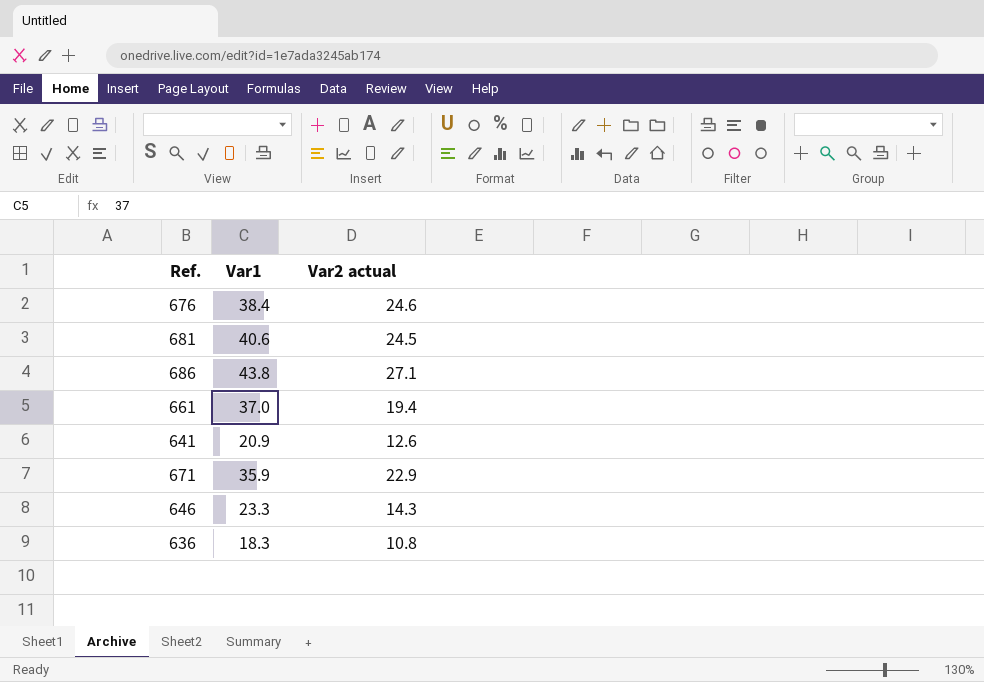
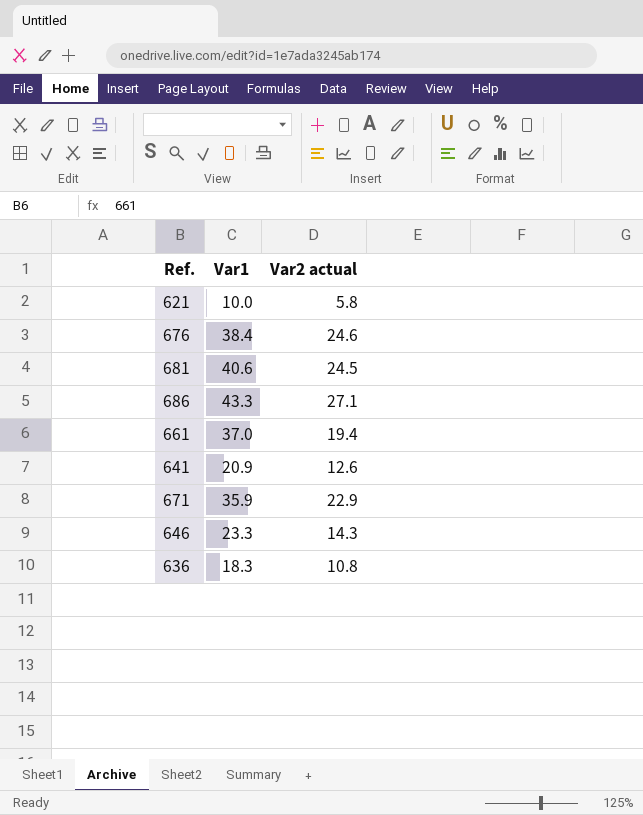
row 621: none -> 10.0 | 5.8
686 | Var1: 43.8 -> 43.3

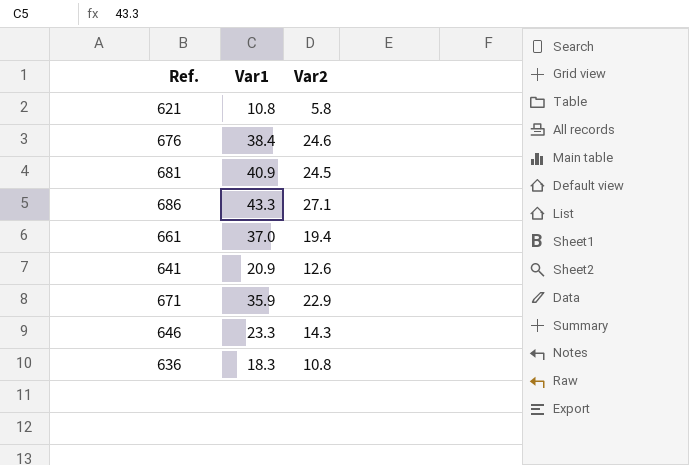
column name: Var2 actual -> Var2
621 | Var1: 10.0 -> 10.8
681 | Var1: 40.6 -> 40.9

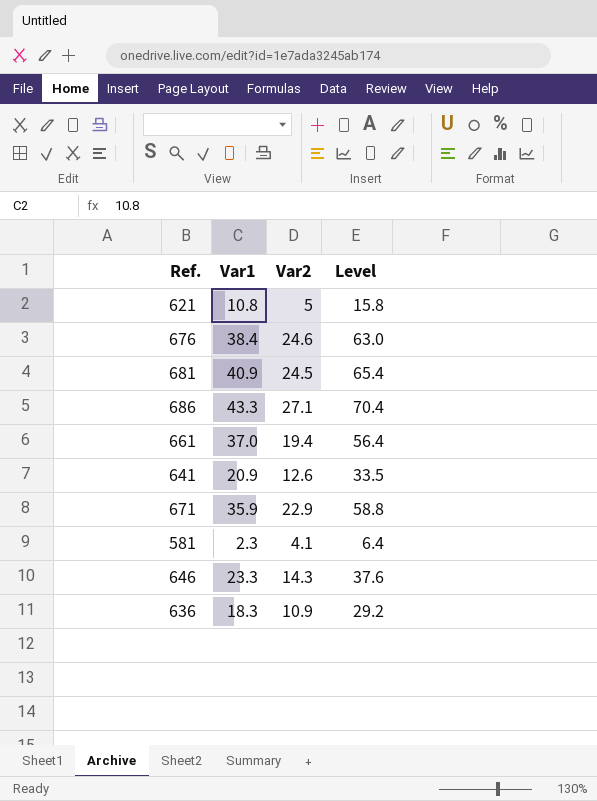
column Level | formula: none -> [Var1] + [Var2]
621 | Var2: 5.8 -> 5
row 581: none -> 2.3 | 4.1 | 6.4
636 | Var2: 10.8 -> 10.9

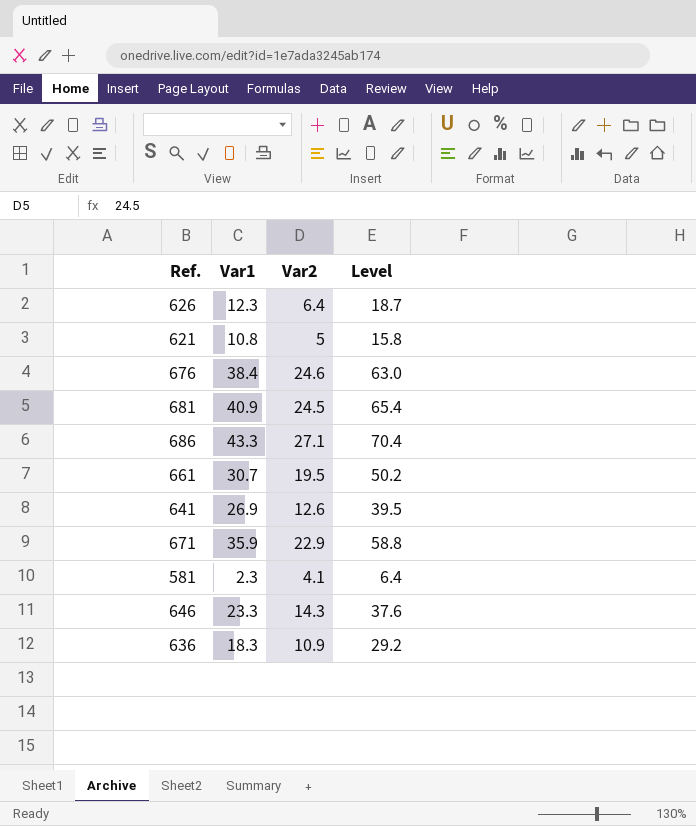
row 626: none -> 12.3 | 6.4 | 18.7
661 | Var1: 37.0 -> 30.7
661 | Var2: 19.4 -> 19.5
661 | Level: 56.4 -> 50.2
641 | Var1: 20.9 -> 26.9
641 | Level: 33.5 -> 39.5

